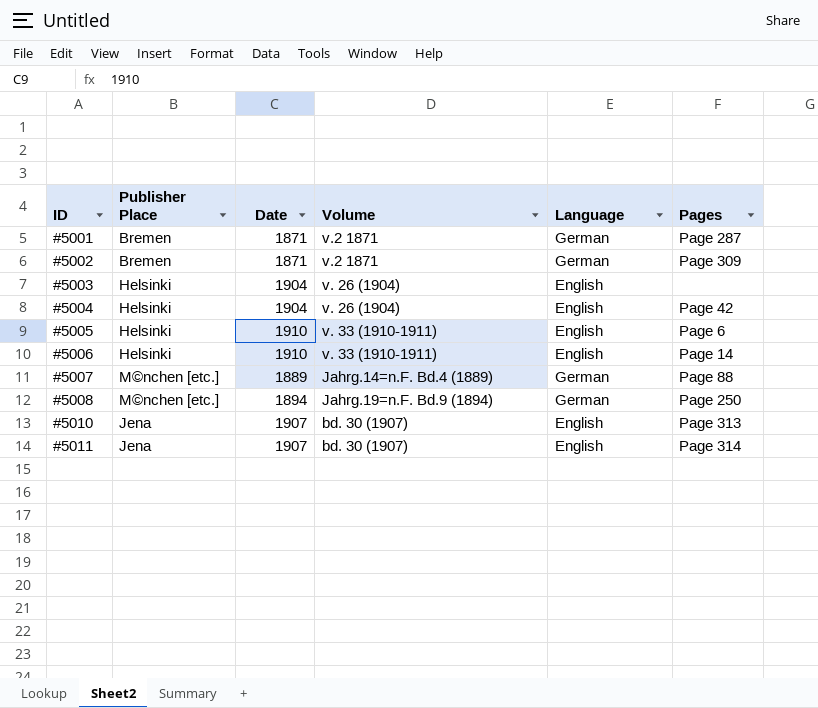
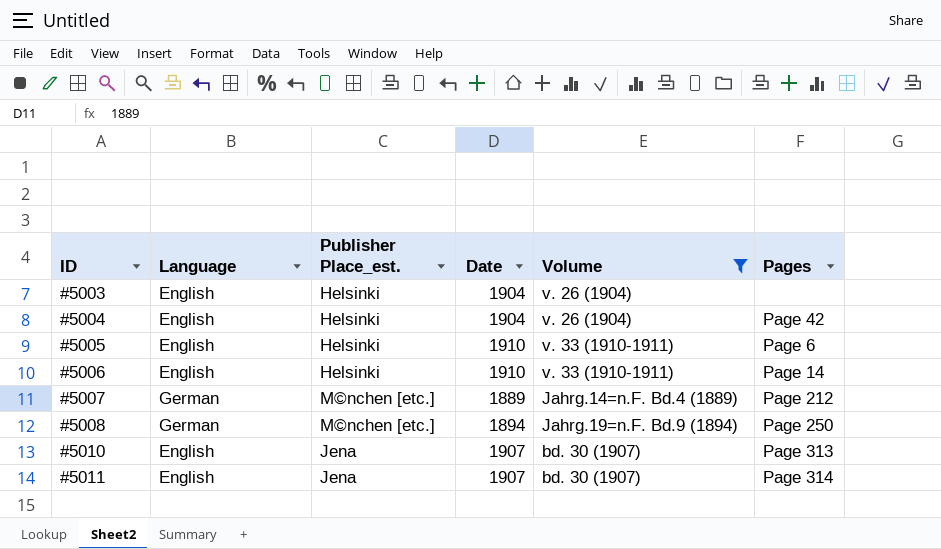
filter: none -> Volume != v.2 1871
column Language | position: 5 -> 2
column name: Publisher Place -> Publisher Place_est.
#5007 | Pages: Page 88 -> Page 212

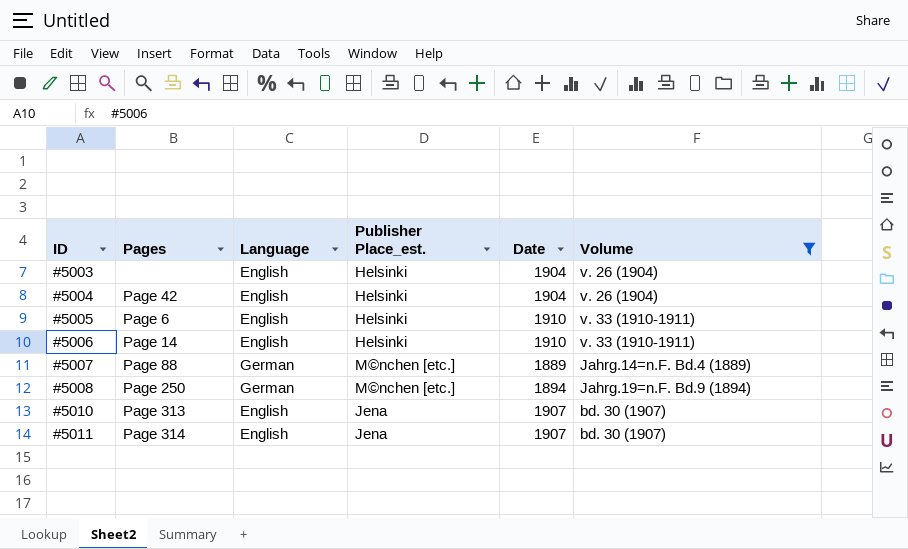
column Pages | position: 6 -> 2
#5007 | Pages: Page 212 -> Page 88

